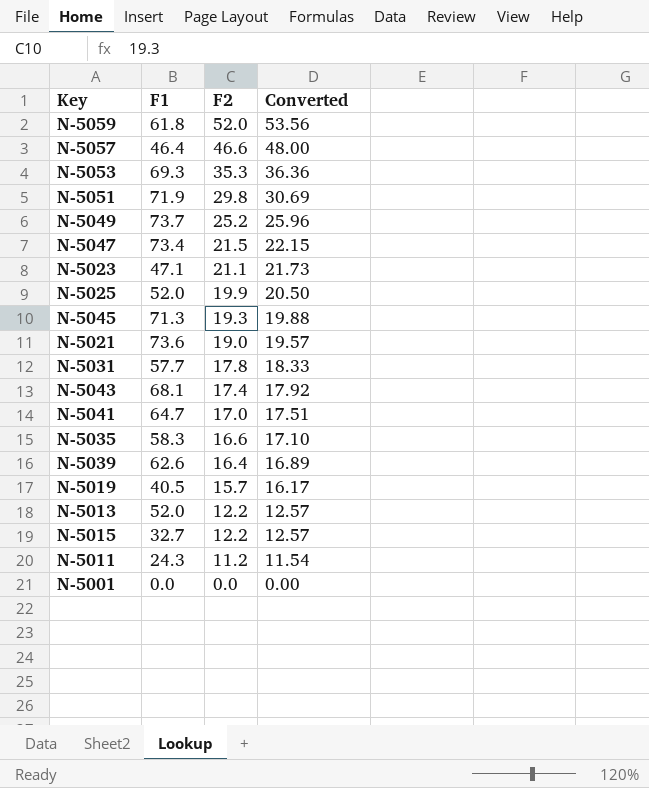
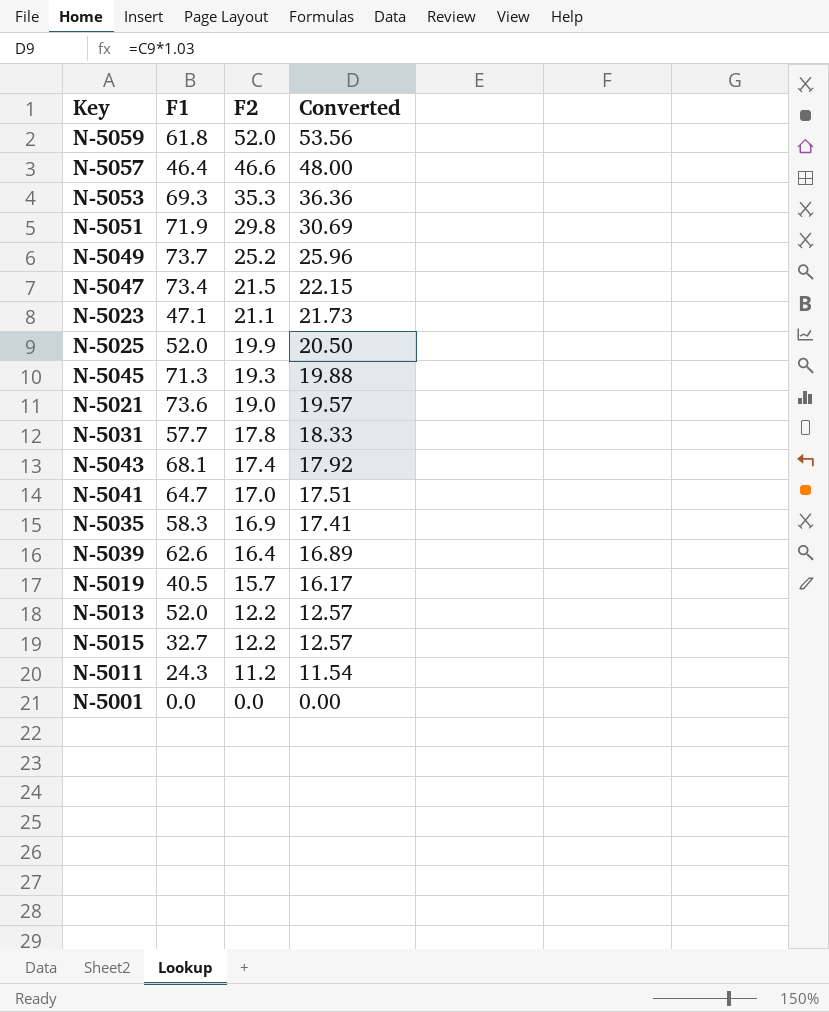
N-5035 | F2: 16.6 -> 16.9
N-5035 | Converted: 17.10 -> 17.41

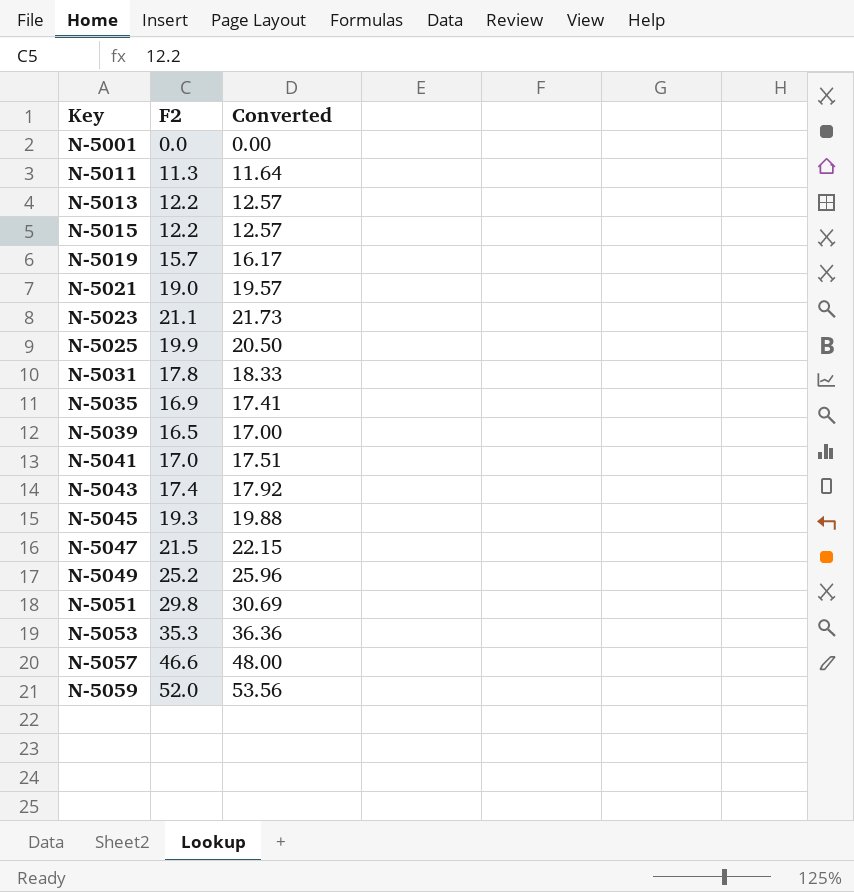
row order: F2 descending -> Key ascending
column F1 | position: 2 -> none
N-5011 | F2: 11.2 -> 11.3
N-5011 | Converted: 11.54 -> 11.64
N-5039 | F2: 16.4 -> 16.5
N-5039 | Converted: 16.89 -> 17.00

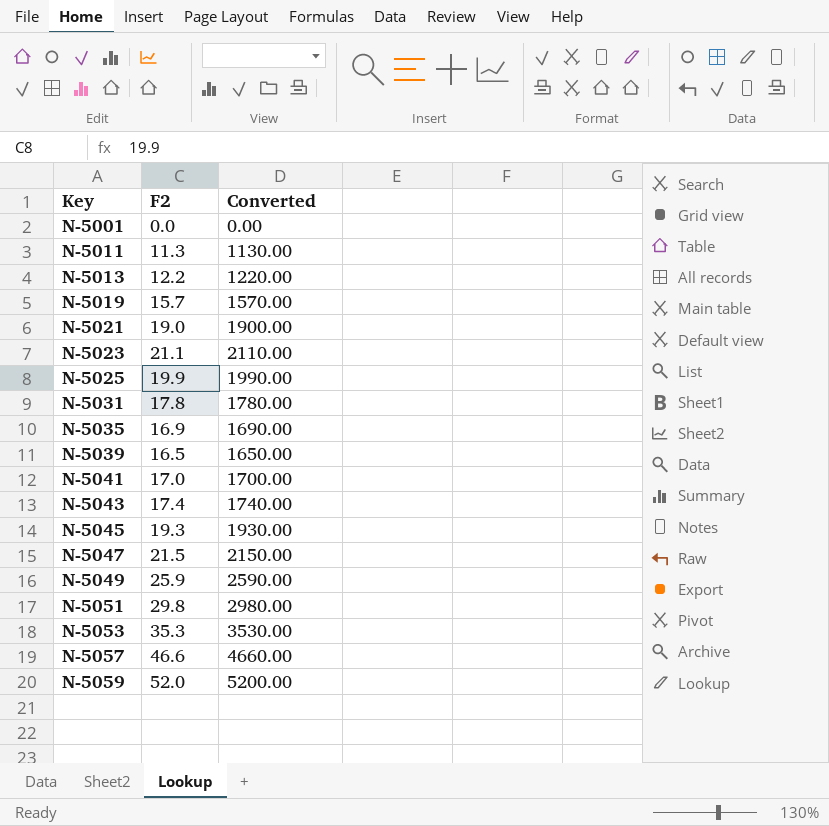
column Converted | formula: [F2] * 1.03 -> [F2] * 100
row N-5015: 12.2 | 12.57 -> none
N-5049 | F2: 25.2 -> 25.9

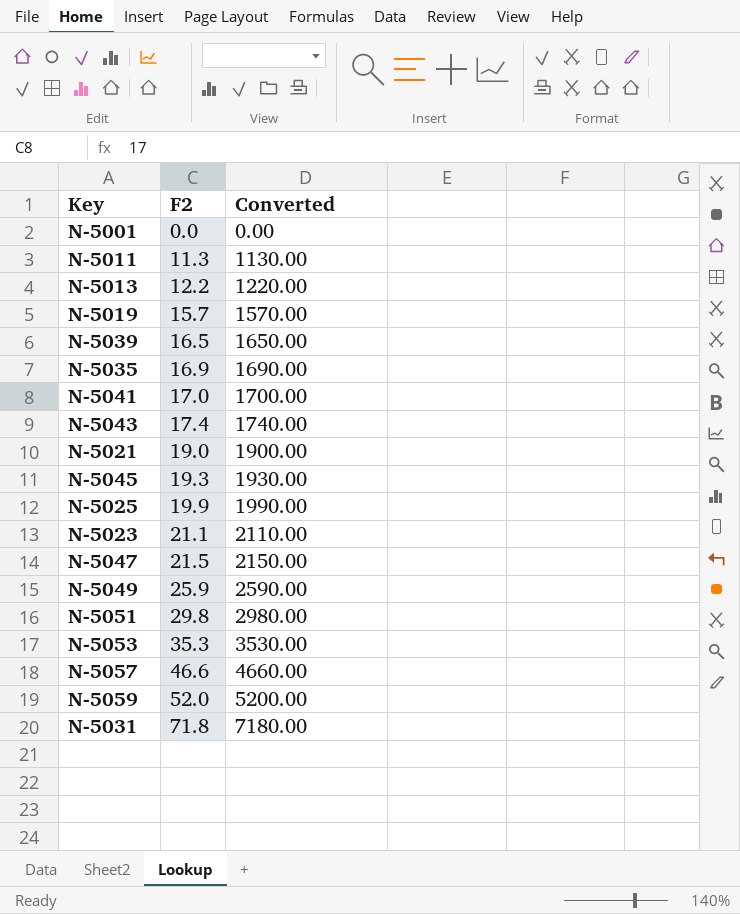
row order: Key ascending -> F2 ascending
N-5031 | F2: 17.8 -> 71.8
N-5031 | Converted: 1780.00 -> 7180.00

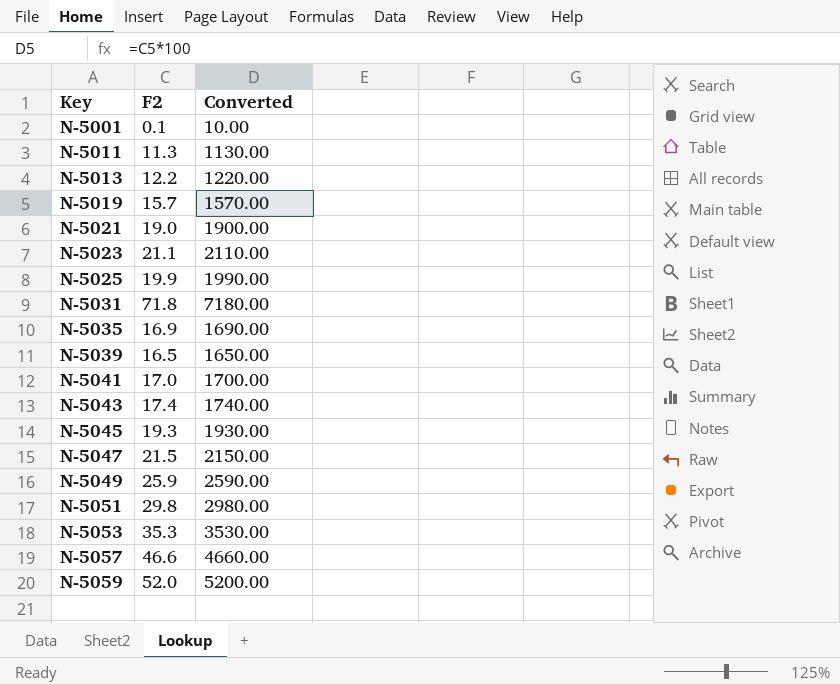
row order: F2 ascending -> Key ascending
N-5001 | F2: 0.0 -> 0.1
N-5001 | Converted: 0.00 -> 10.00

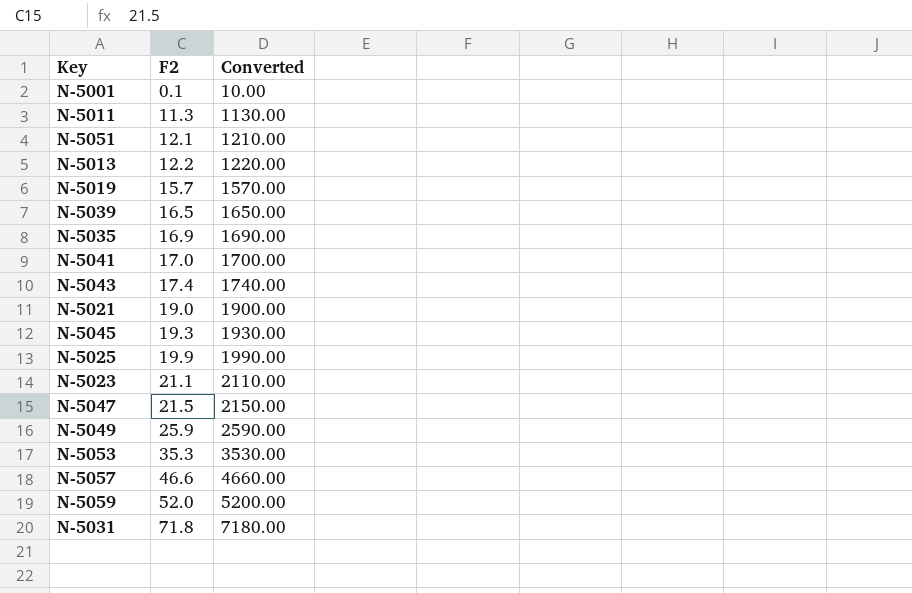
row order: Key ascending -> F2 ascending
N-5051 | F2: 29.8 -> 12.1
N-5051 | Converted: 2980.00 -> 1210.00

